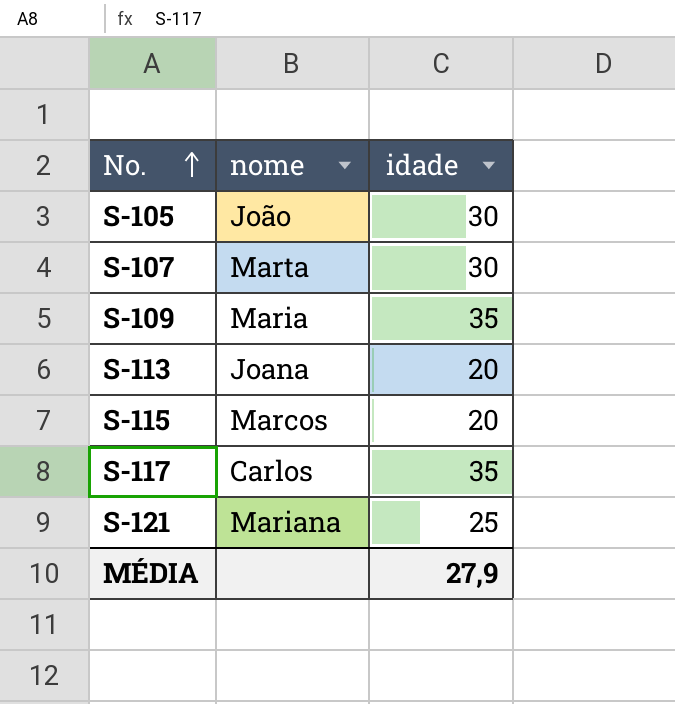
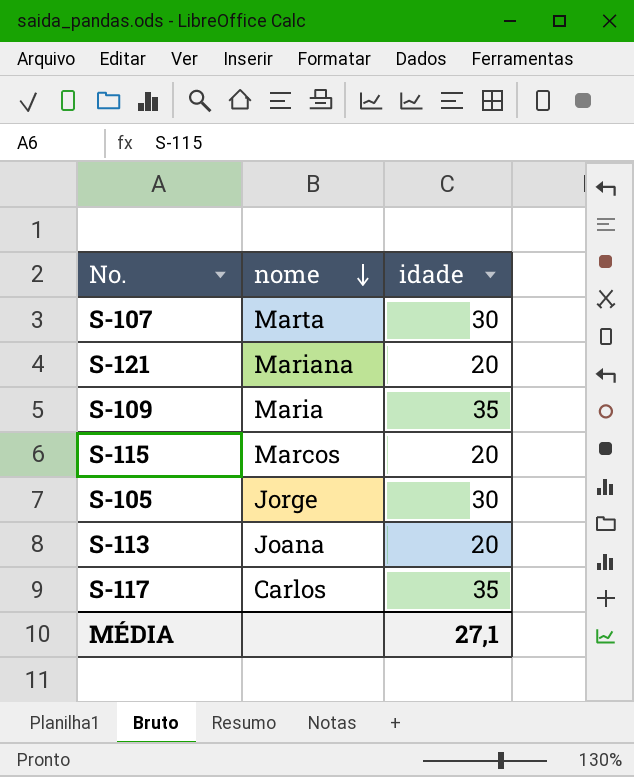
row order: No. ascending -> nome descending
S-121 | idade: 25 -> 20
S-105 | nome: João -> Jorge
MÉDIA | idade: 27,9 -> 27,1

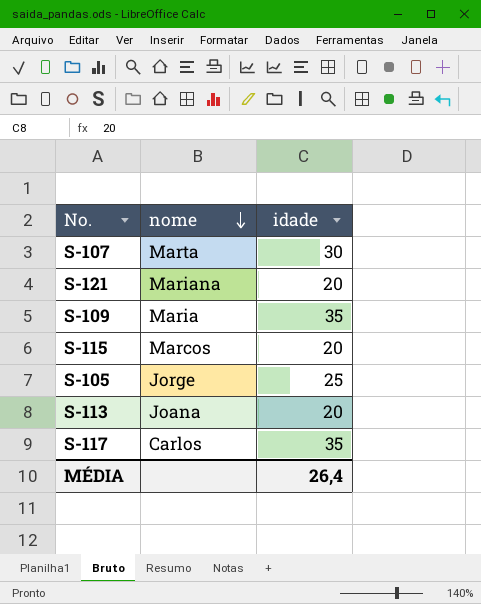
S-105 | idade: 30 -> 25
MÉDIA | idade: 27,1 -> 26,4

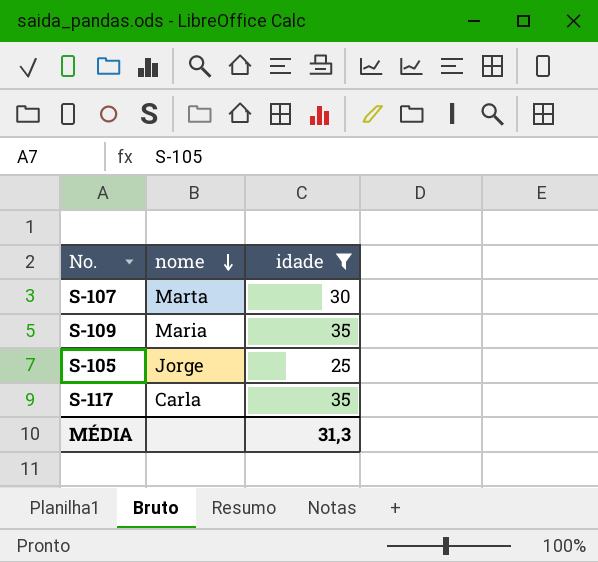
filter: none -> idade != 20
S-117 | nome: Carlos -> Carla
MÉDIA | idade: 26,4 -> 31,3

